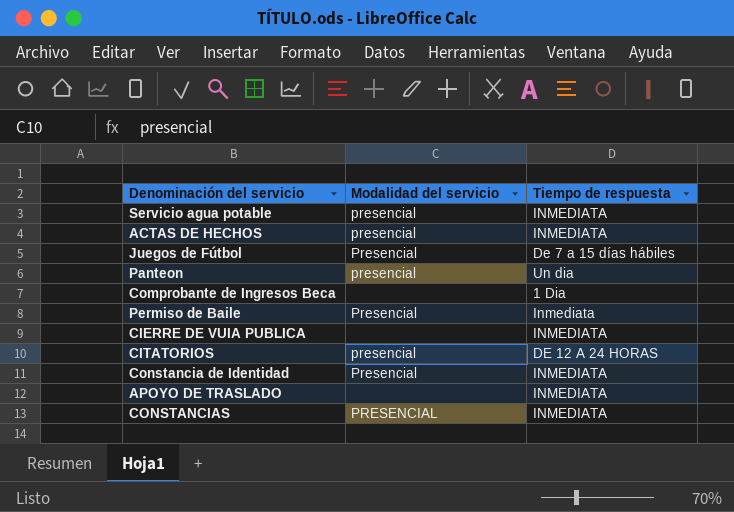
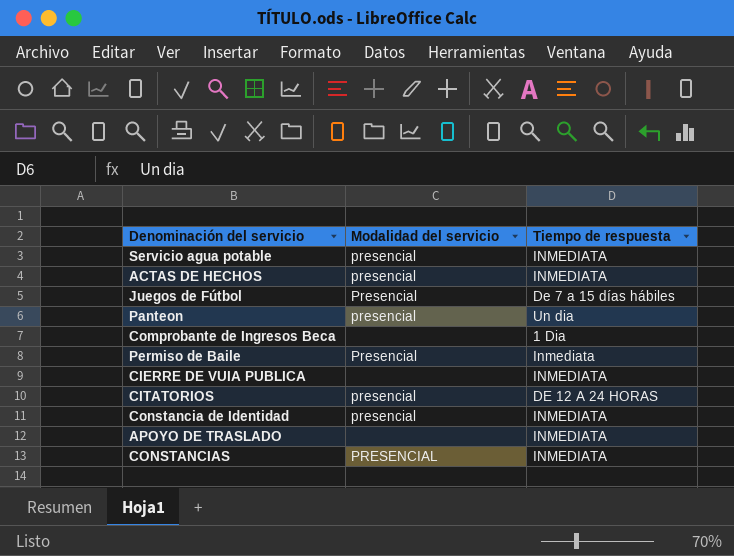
Constancia de Identidad | Modalidad del servicio: Presencial -> presencial

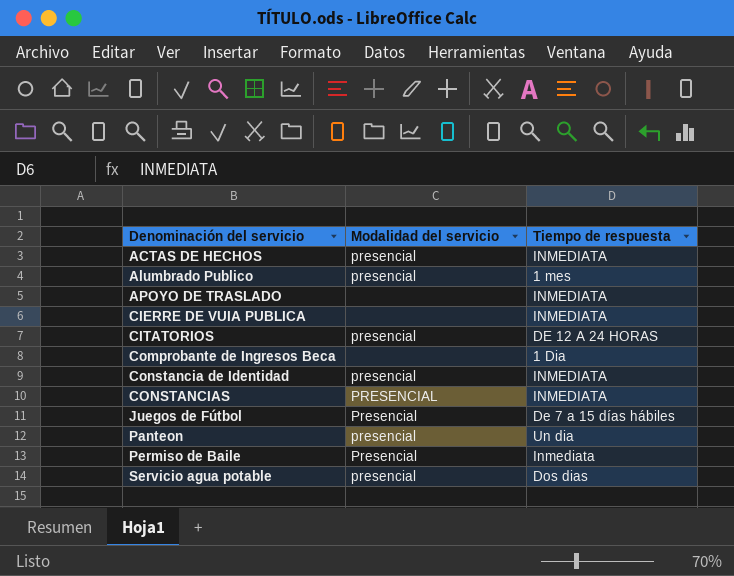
row order: none -> Denominación del servicio ascending
row Alumbrado Publico: none -> presencial | 1 mes
Servicio agua potable | Tiempo de respuesta: INMEDIATA -> Dos dias

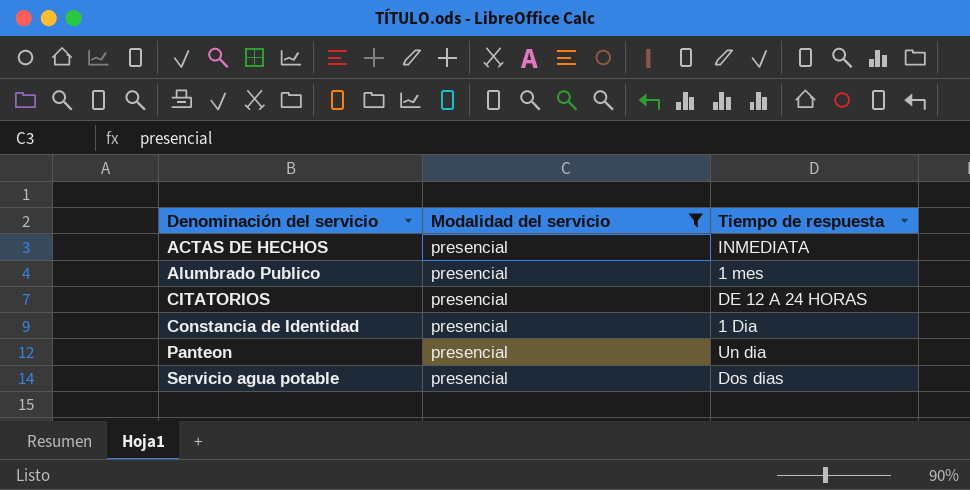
filter: none -> Modalidad del servicio = presencial
Constancia de Identidad | Tiempo de respuesta: INMEDIATA -> 1 Dia

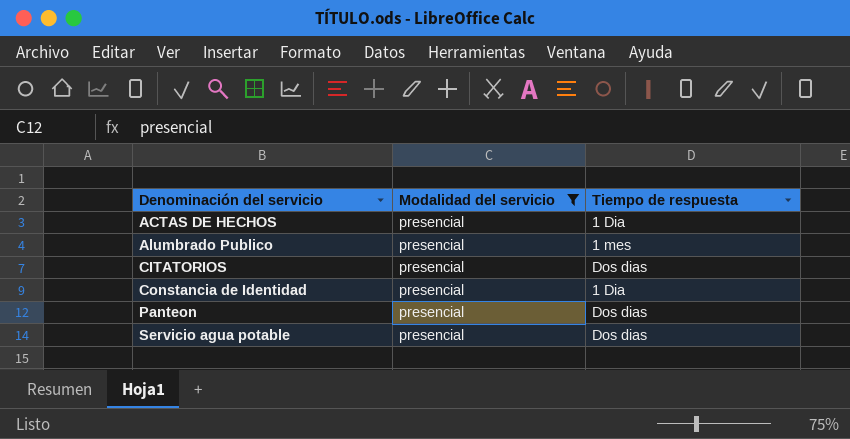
ACTAS DE HECHOS | Tiempo de respuesta: INMEDIATA -> 1 Dia
CITATORIOS | Tiempo de respuesta: DE 12 A 24 HORAS -> Dos dias
Panteon | Tiempo de respuesta: Un dia -> Dos dias

